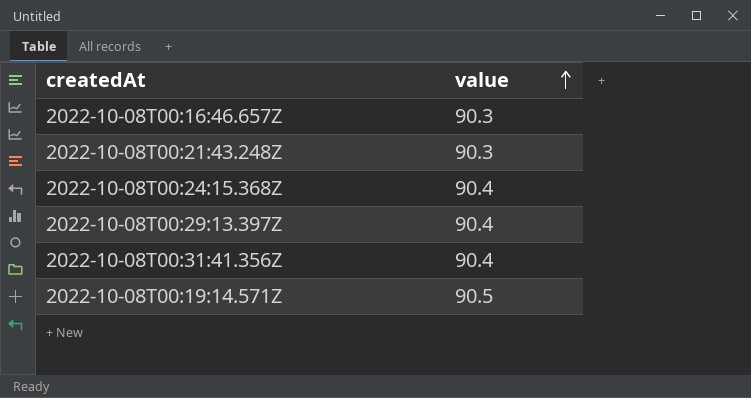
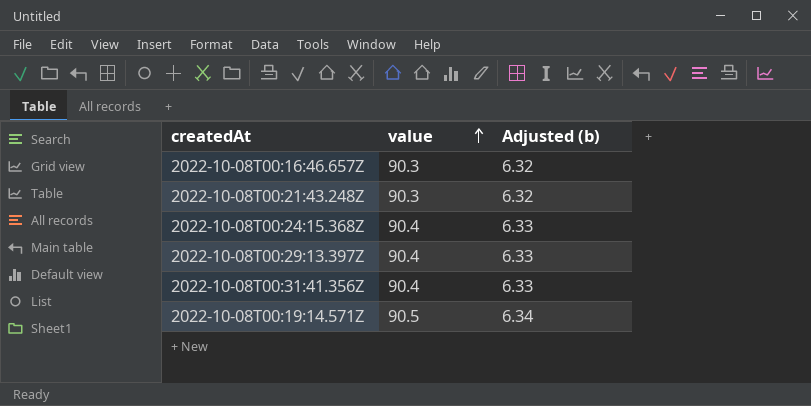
column Adjusted (b) | formula: none -> [value] * 0.07

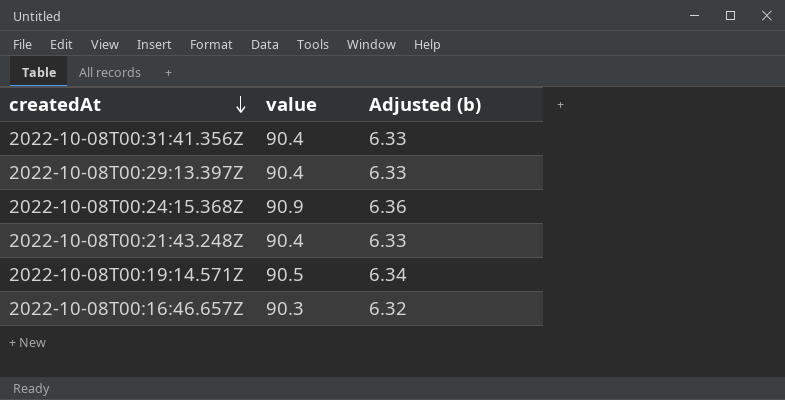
row order: value ascending -> createdAt descending
2022-10-08T00:24:15.368Z | value: 90.4 -> 90.9
2022-10-08T00:24:15.368Z | Adjusted (b): 6.33 -> 6.36
2022-10-08T00:21:43.248Z | value: 90.3 -> 90.4
2022-10-08T00:21:43.248Z | Adjusted (b): 6.32 -> 6.33

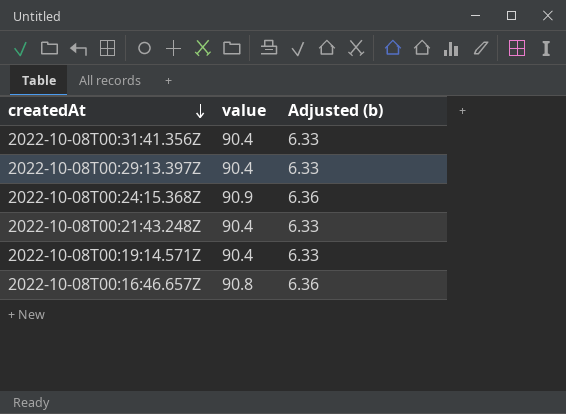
2022-10-08T00:19:14.571Z | value: 90.5 -> 90.4
2022-10-08T00:19:14.571Z | Adjusted (b): 6.34 -> 6.33
2022-10-08T00:16:46.657Z | value: 90.3 -> 90.8
2022-10-08T00:16:46.657Z | Adjusted (b): 6.32 -> 6.36

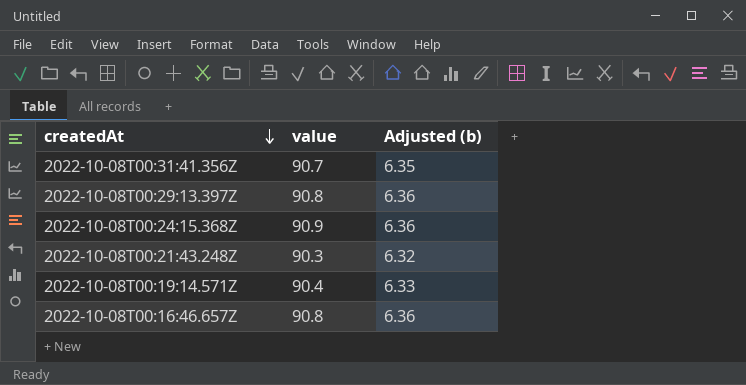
2022-10-08T00:31:41.356Z | value: 90.4 -> 90.7
2022-10-08T00:31:41.356Z | Adjusted (b): 6.33 -> 6.35
2022-10-08T00:29:13.397Z | value: 90.4 -> 90.8
2022-10-08T00:29:13.397Z | Adjusted (b): 6.33 -> 6.36
2022-10-08T00:21:43.248Z | value: 90.4 -> 90.3
2022-10-08T00:21:43.248Z | Adjusted (b): 6.33 -> 6.32

